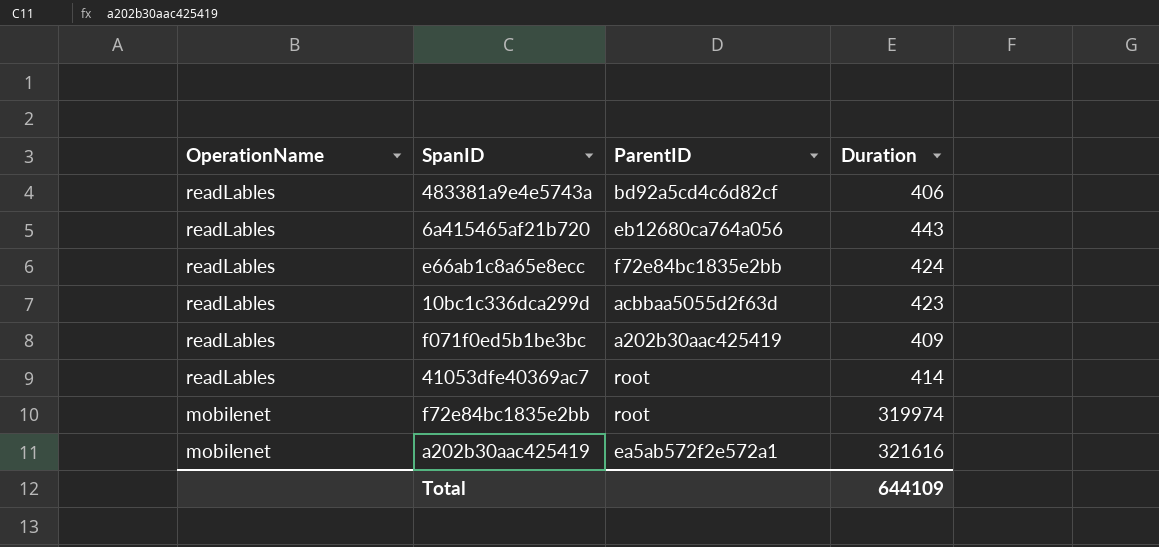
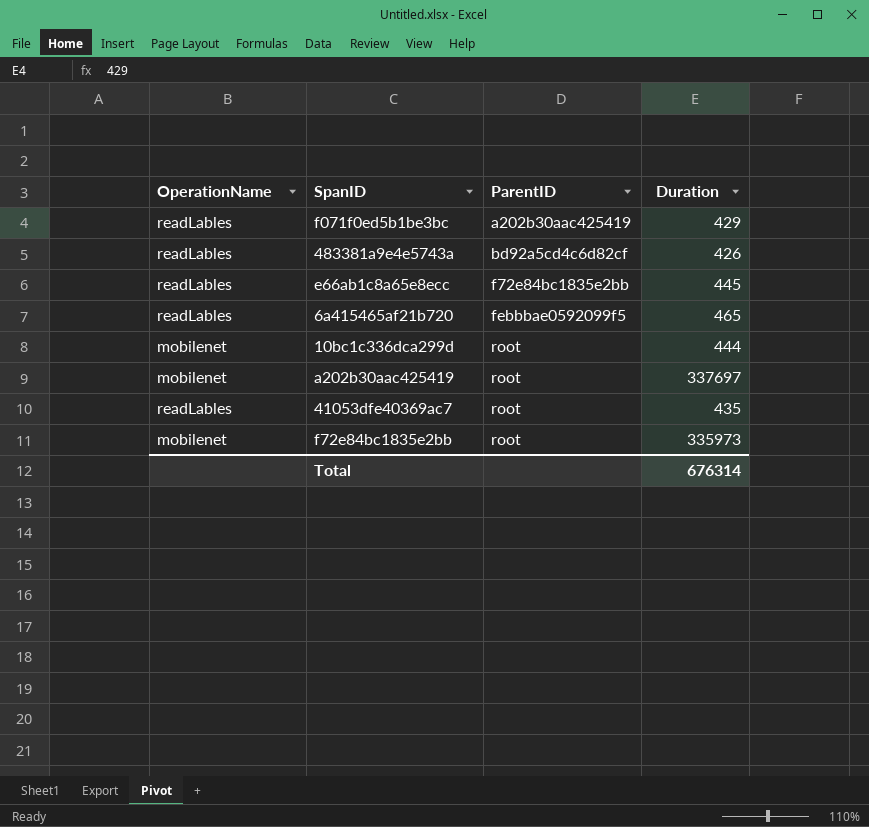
row order: OperationName descending -> ParentID ascending
f071f0ed5b1be3bc | Duration: 409 -> 429
483381a9e4e5743a | Duration: 406 -> 426
e66ab1c8a65e8ecc | Duration: 424 -> 445
6a415465af21b720 | ParentID: eb12680ca764a056 -> febbbae0592099f5
6a415465af21b720 | Duration: 443 -> 465
10bc1c336dca299d | OperationName: readLables -> mobilenet
10bc1c336dca299d | ParentID: acbbaa5055d2f63d -> root
10bc1c336dca299d | Duration: 423 -> 444
a202b30aac425419 | ParentID: ea5ab572f2e572a1 -> root
a202b30aac425419 | Duration: 321616 -> 337697
41053dfe40369ac7 | Duration: 414 -> 435
f72e84bc1835e2bb | Duration: 319974 -> 335973
Total | Duration: 644109 -> 676314

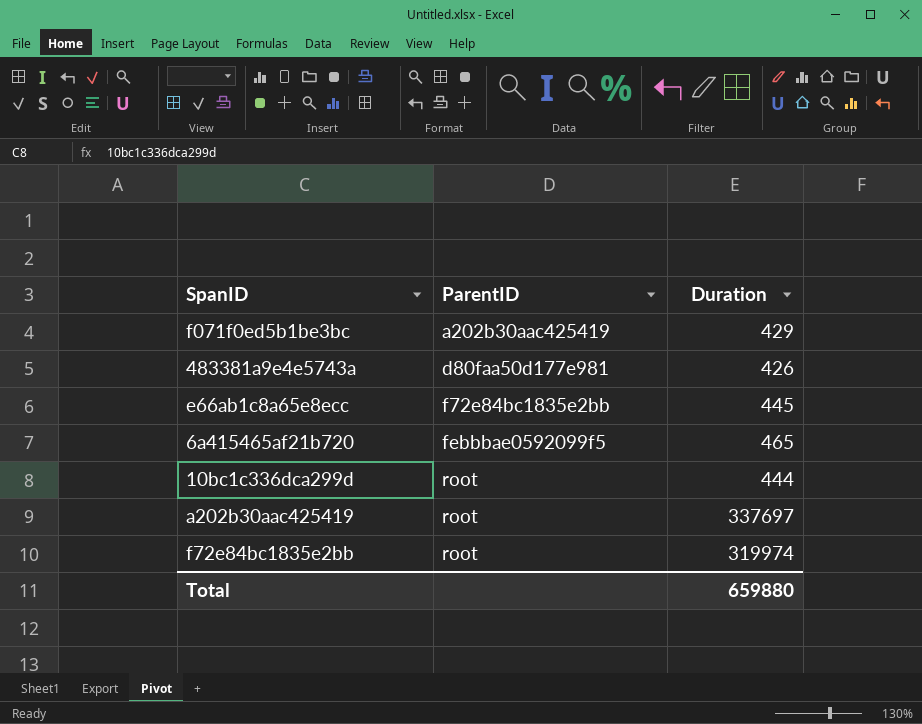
column OperationName | position: 1 -> none
row 41053dfe40369ac7: readLables | root | 435 -> none
483381a9e4e5743a | ParentID: bd92a5cd4c6d82cf -> d80faa50d177e981
f72e84bc1835e2bb | Duration: 335973 -> 319974
Total | Duration: 676314 -> 659880

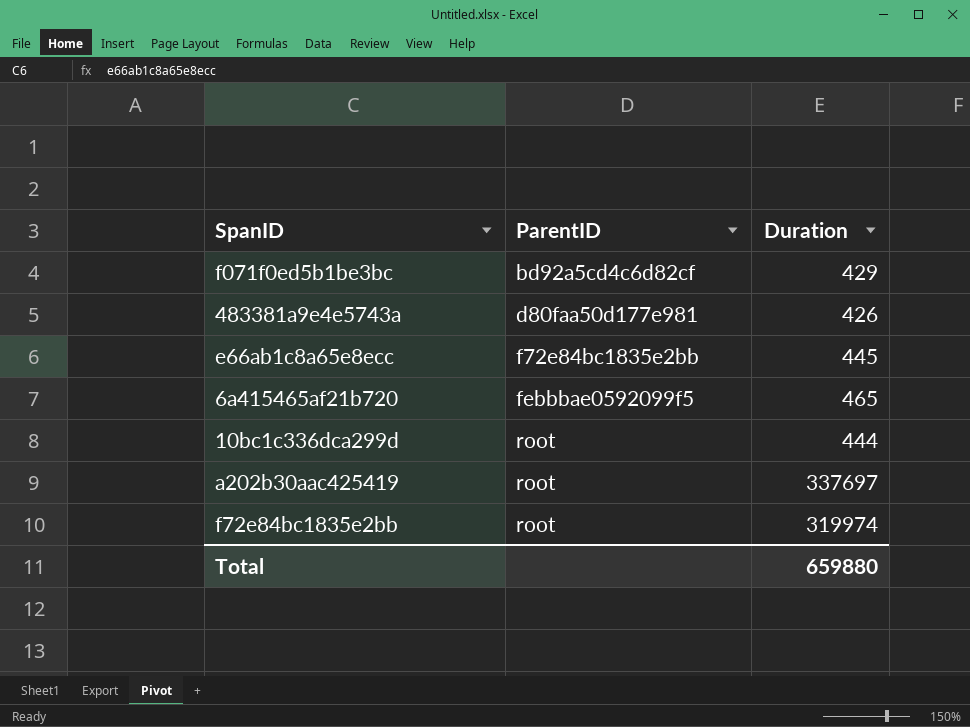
f071f0ed5b1be3bc | ParentID: a202b30aac425419 -> bd92a5cd4c6d82cf

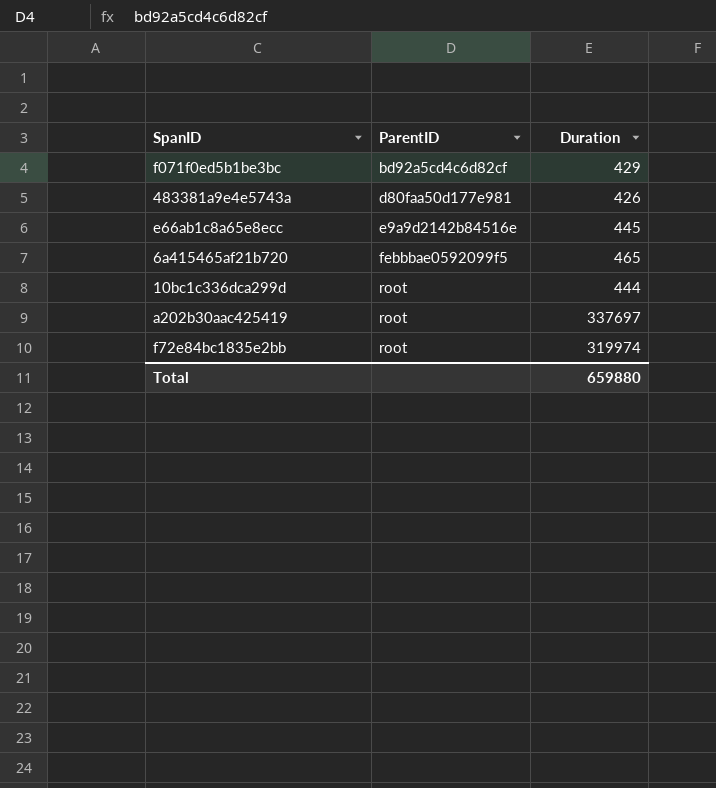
e66ab1c8a65e8ecc | ParentID: f72e84bc1835e2bb -> e9a9d2142b84516e

